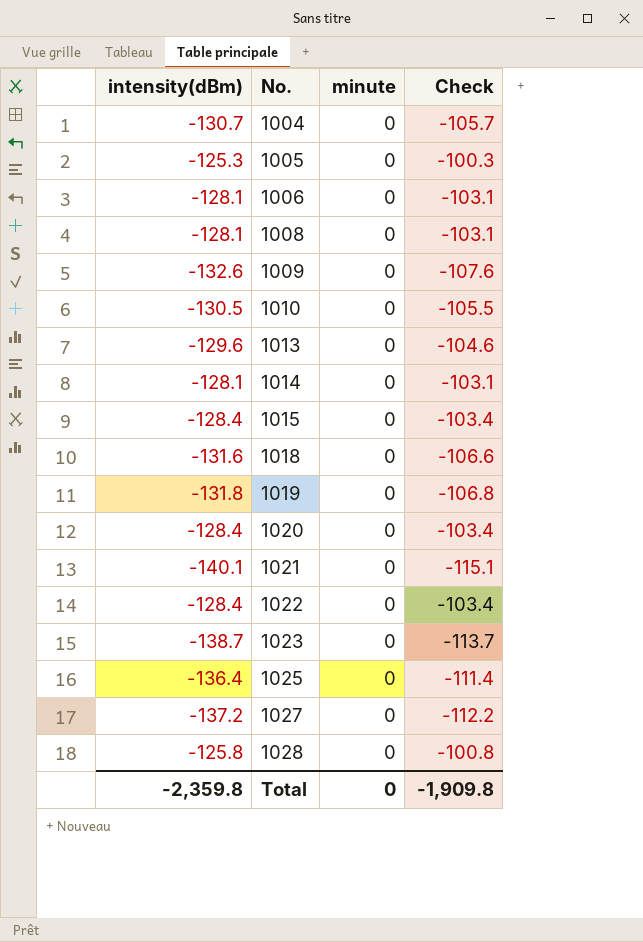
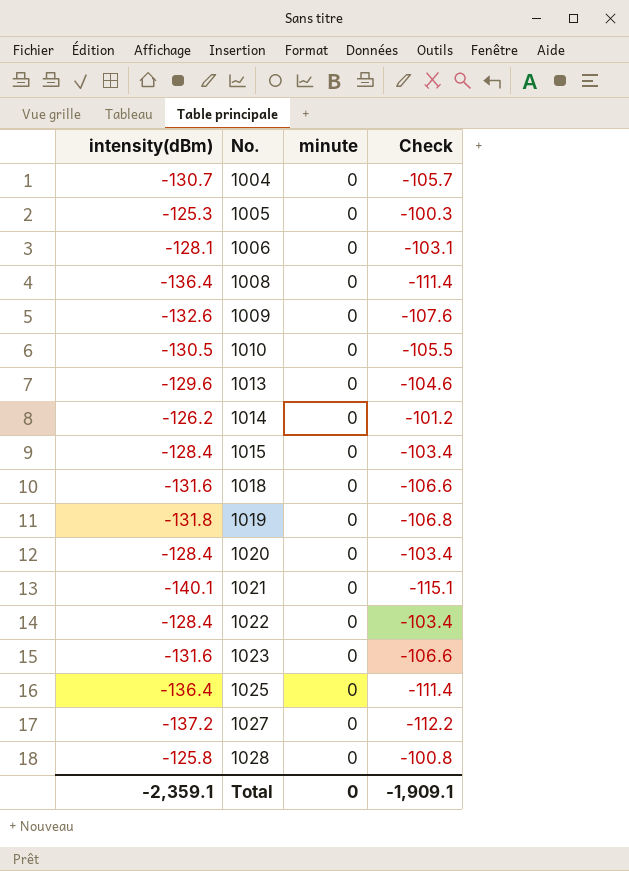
1008 | intensity(dBm): -128.1 -> -136.4
1008 | Check: -103.1 -> -111.4
1014 | intensity(dBm): -128.1 -> -126.2
1014 | Check: -103.1 -> -101.2
1023 | intensity(dBm): -138.7 -> -131.6
1023 | Check: -113.7 -> -106.6
Total | intensity(dBm): -2,359.8 -> -2,359.1
Total | Check: -1,909.8 -> -1,909.1

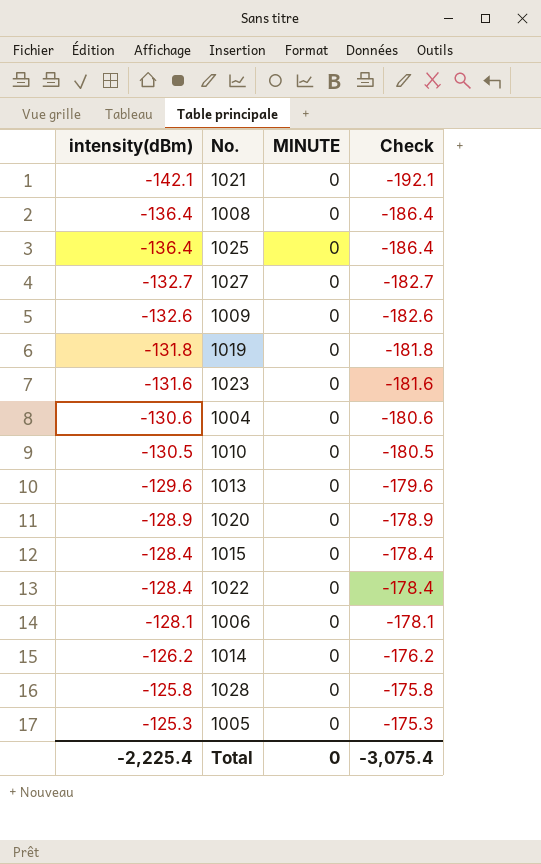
row order: No. ascending -> intensity(dBm) ascending
column name: minute -> MINUTE
column Check | formula: [intensity(dBm)] + 25 -> [intensity(dBm)] - 50
row 1018: -131.6 | 0 | -106.6 -> none
1021 | intensity(dBm): -140.1 -> -142.1
1027 | intensity(dBm): -137.2 -> -132.7
1004 | intensity(dBm): -130.7 -> -130.6
1020 | intensity(dBm): -128.4 -> -128.9
Total | intensity(dBm): -2,359.1 -> -2,225.4
Total | Check: -1,909.1 -> -3,075.4

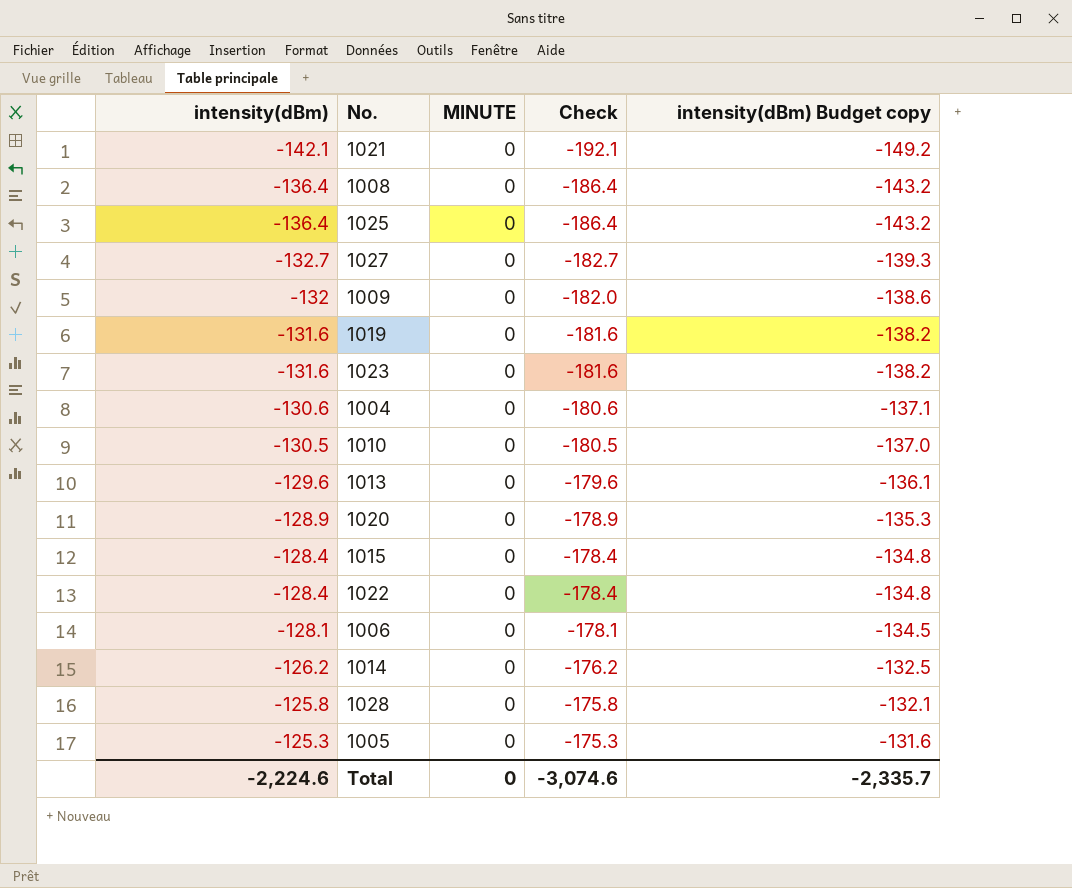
column intensity(dBm) Budget copy | formula: none -> [intensity(dBm)] * 1.05
1009 | intensity(dBm): -132.6 -> -132
1009 | Check: -182.6 -> -182.0
1019 | intensity(dBm): -131.8 -> -131.6
1019 | Check: -181.8 -> -181.6
Total | intensity(dBm): -2,225.4 -> -2,224.6
Total | Check: -3,075.4 -> -3,074.6

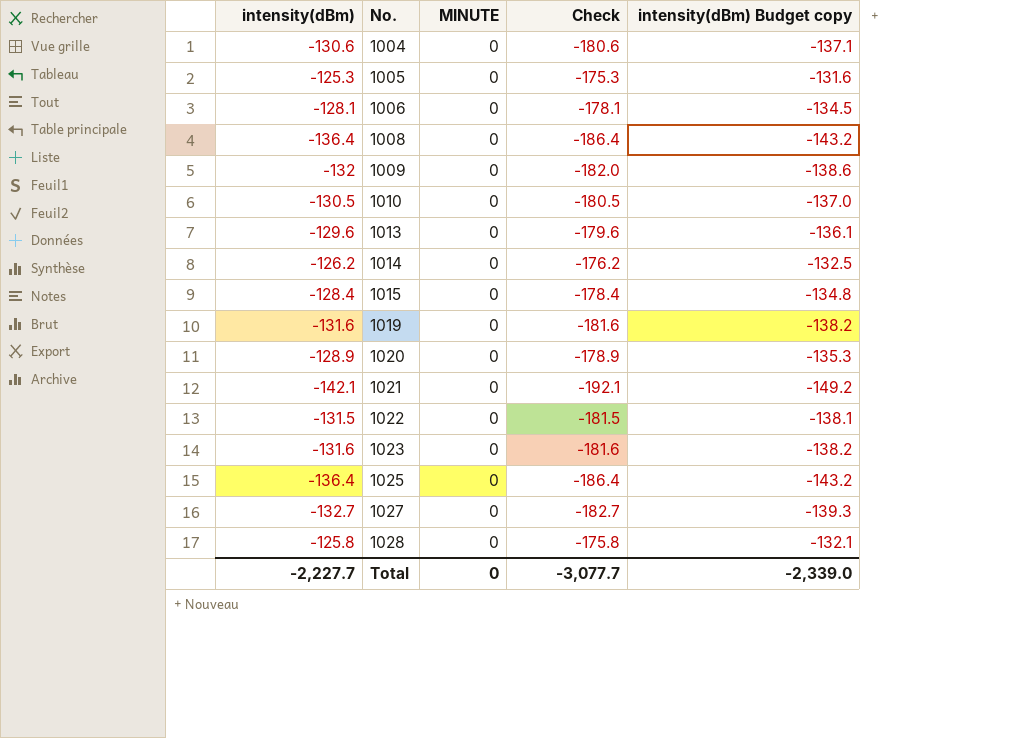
row order: intensity(dBm) ascending -> No. ascending
1022 | intensity(dBm): -128.4 -> -131.5
1022 | Check: -178.4 -> -181.5
1022 | intensity(dBm) Budget copy: -134.8 -> -138.1
Total | intensity(dBm): -2,224.6 -> -2,227.7
Total | Check: -3,074.6 -> -3,077.7
Total | intensity(dBm) Budget copy: -2,335.7 -> -2,339.0

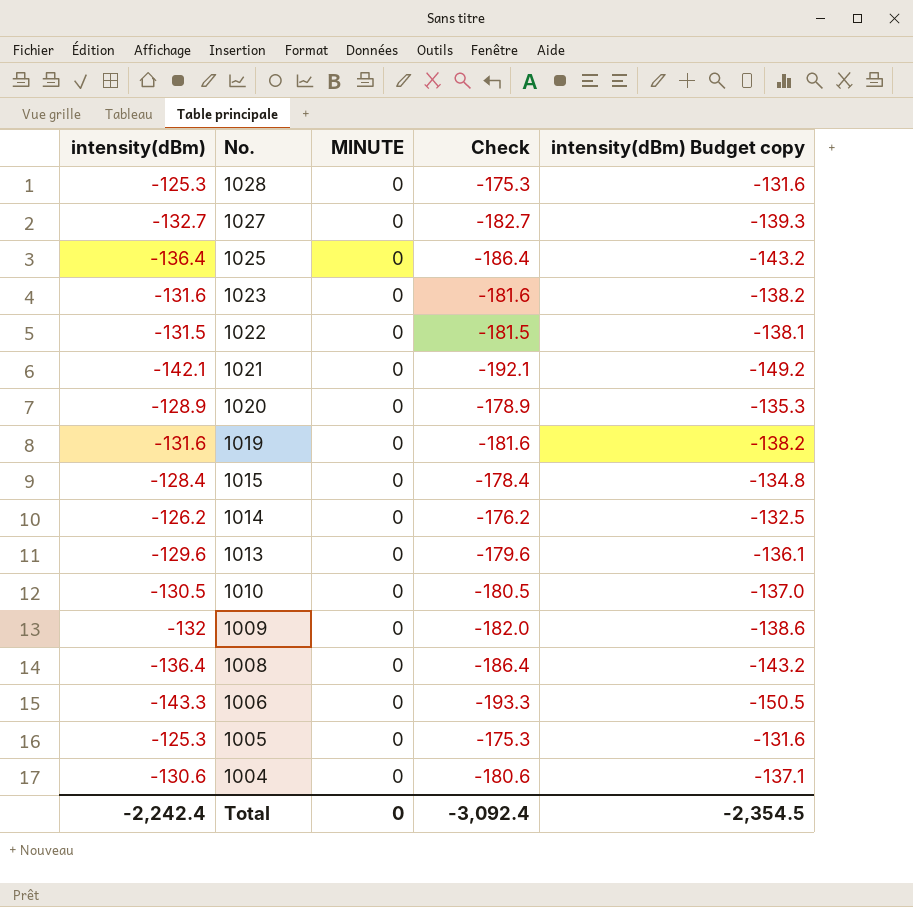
row order: No. ascending -> No. descending
1028 | intensity(dBm): -125.8 -> -125.3
1028 | Check: -175.8 -> -175.3
1028 | intensity(dBm) Budget copy: -132.1 -> -131.6
1006 | intensity(dBm): -128.1 -> -143.3
1006 | Check: -178.1 -> -193.3
1006 | intensity(dBm) Budget copy: -134.5 -> -150.5
Total | intensity(dBm): -2,227.7 -> -2,242.4
Total | Check: -3,077.7 -> -3,092.4
Total | intensity(dBm) Budget copy: -2,339.0 -> -2,354.5

